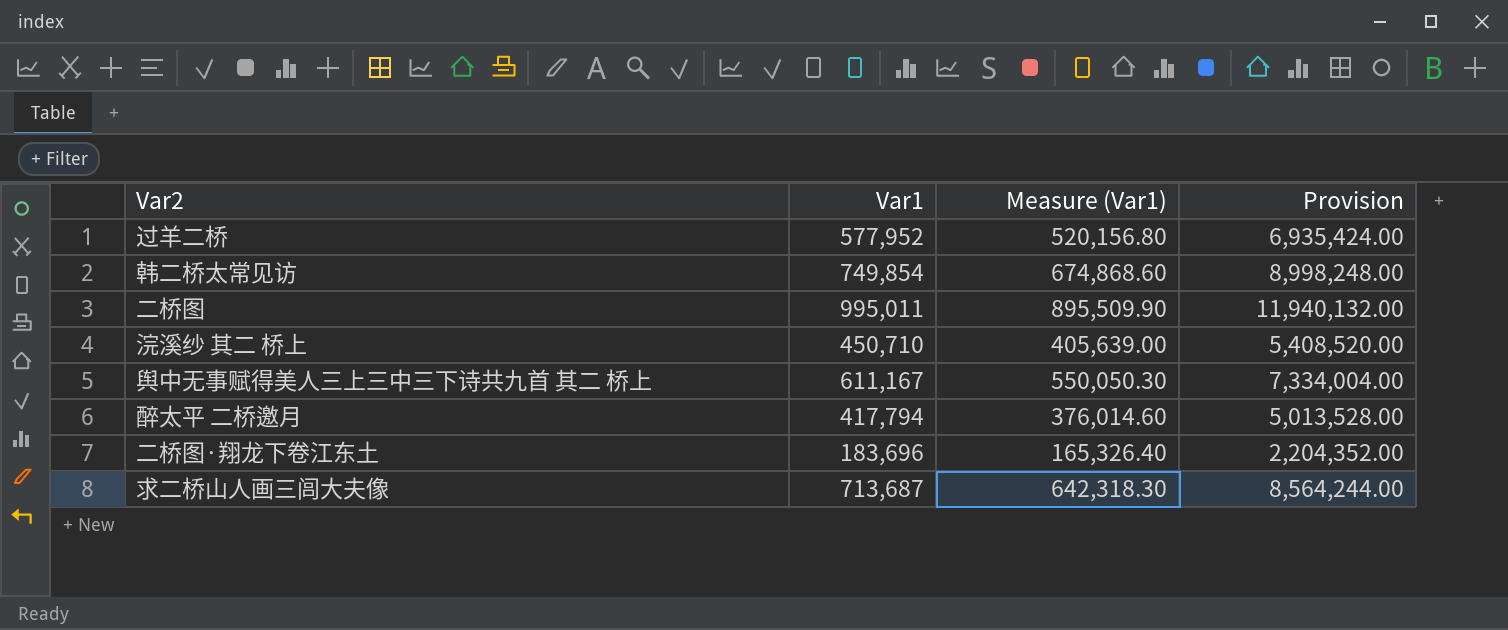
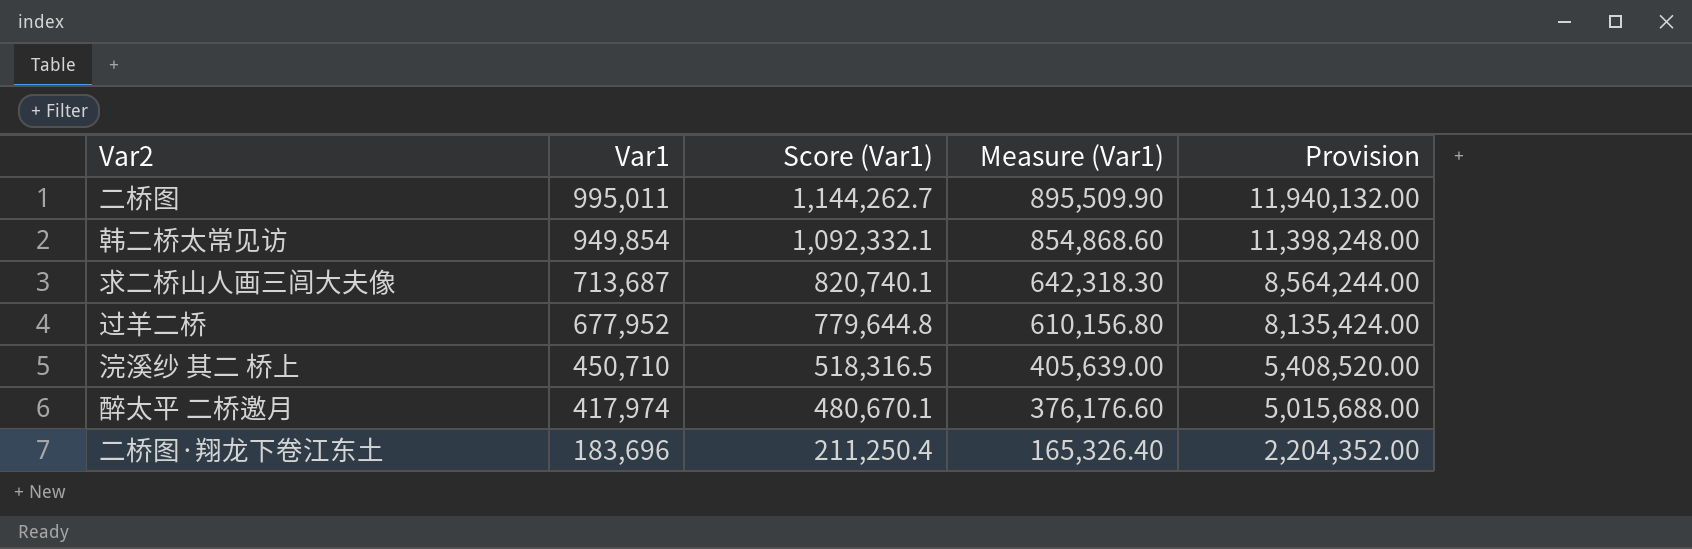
row order: none -> Var1 descending
column Score (Var1) | formula: none -> [Var1] * 1.15
row 舆中无事赋得美人三上三中三下诗共九首 其二 桥上: 611,167 | 550,050.30 | 7,334,004.00 -> none
韩二桥太常见访 | Var1: 749,854 -> 949,854
韩二桥太常见访 | Measure (Var1): 674,868.60 -> 854,868.60
韩二桥太常见访 | Provision: 8,998,248.00 -> 11,398,248.00
过羊二桥 | Var1: 577,952 -> 677,952
过羊二桥 | Measure (Var1): 520,156.80 -> 610,156.80
过羊二桥 | Provision: 6,935,424.00 -> 8,135,424.00
醉太平 二桥邀月 | Var1: 417,794 -> 417,974
醉太平 二桥邀月 | Measure (Var1): 376,014.60 -> 376,176.60
醉太平 二桥邀月 | Provision: 5,013,528.00 -> 5,015,688.00

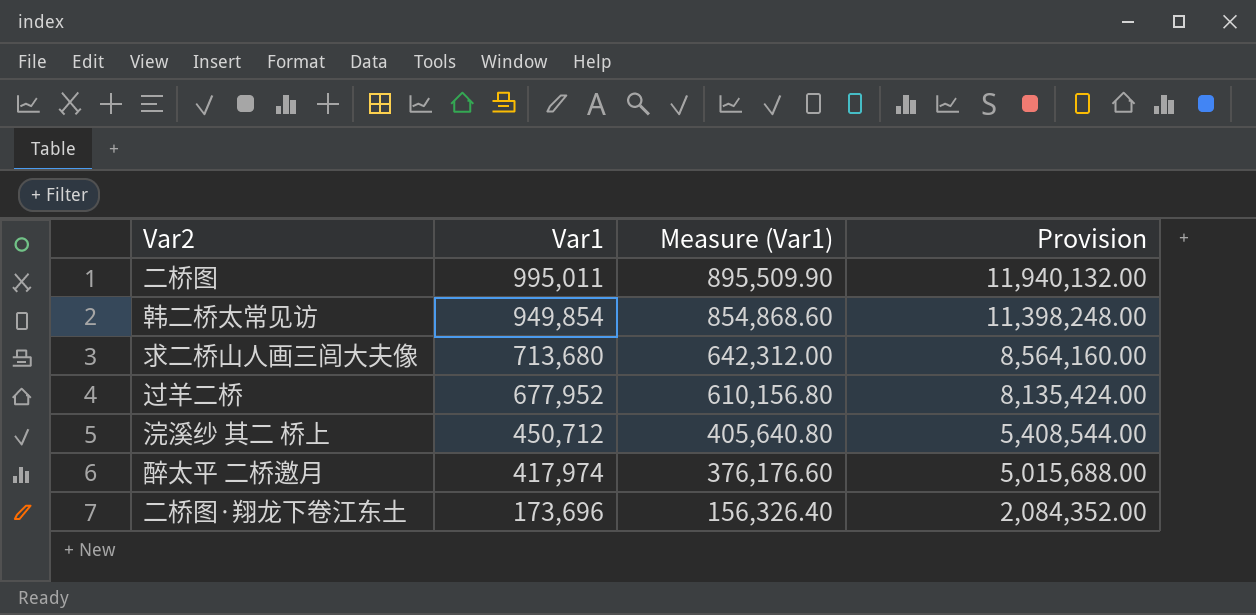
column Score (Var1) | formula: [Var1] * 1.15 -> none
求二桥山人画三闾大夫像 | Var1: 713,687 -> 713,680
求二桥山人画三闾大夫像 | Measure (Var1): 642,318.30 -> 642,312.00
求二桥山人画三闾大夫像 | Provision: 8,564,244.00 -> 8,564,160.00
浣溪纱 其二 桥上 | Var1: 450,710 -> 450,712
浣溪纱 其二 桥上 | Measure (Var1): 405,639.00 -> 405,640.80
浣溪纱 其二 桥上 | Provision: 5,408,520.00 -> 5,408,544.00
二桥图·翔龙下卷江东土 | Var1: 183,696 -> 173,696
二桥图·翔龙下卷江东土 | Measure (Var1): 165,326.40 -> 156,326.40
二桥图·翔龙下卷江东土 | Provision: 2,204,352.00 -> 2,084,352.00

